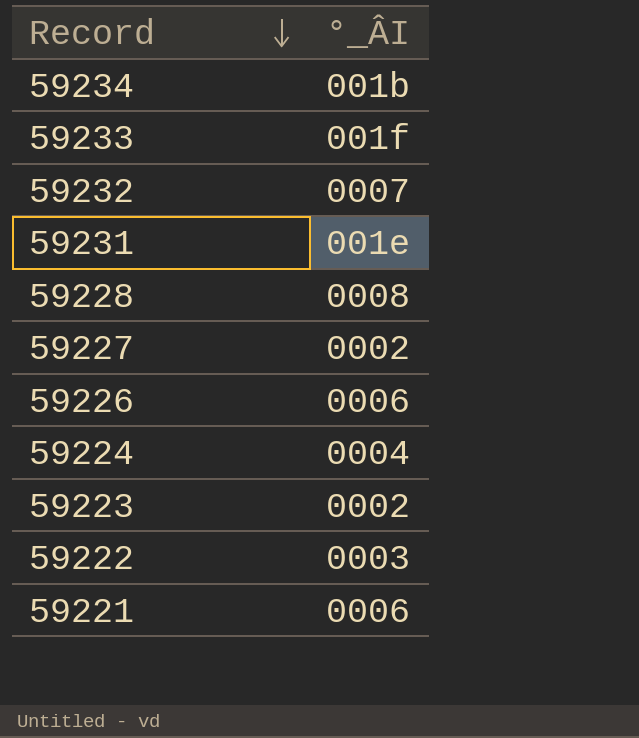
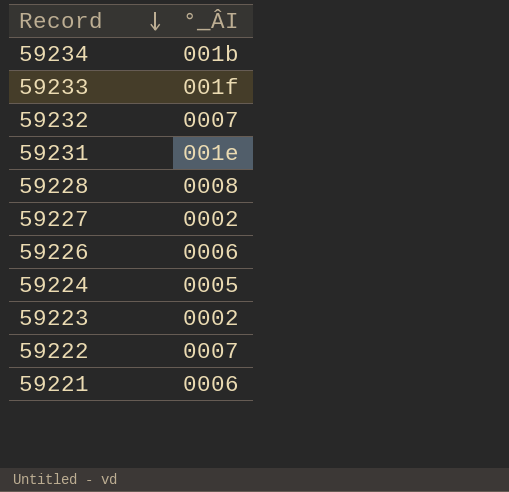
59224 | °_ÂI: 0004 -> 0005
59222 | °_ÂI: 0003 -> 0007

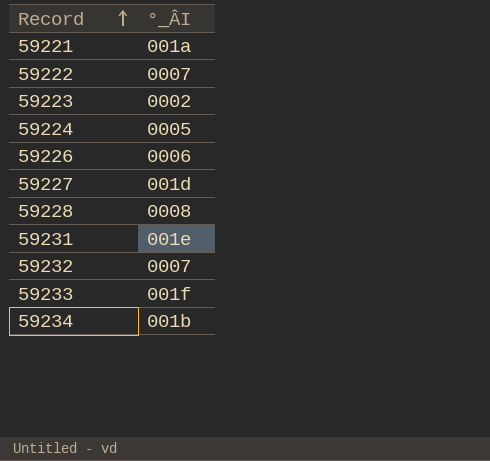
row order: Record descending -> Record ascending
59221 | °_ÂI: 0006 -> 001a
59227 | °_ÂI: 0002 -> 001d

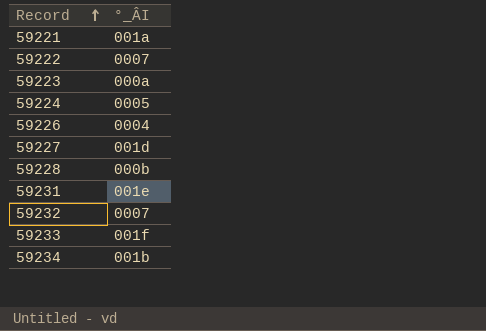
59223 | °_ÂI: 0002 -> 000a
59226 | °_ÂI: 0006 -> 0004
59228 | °_ÂI: 0008 -> 000b

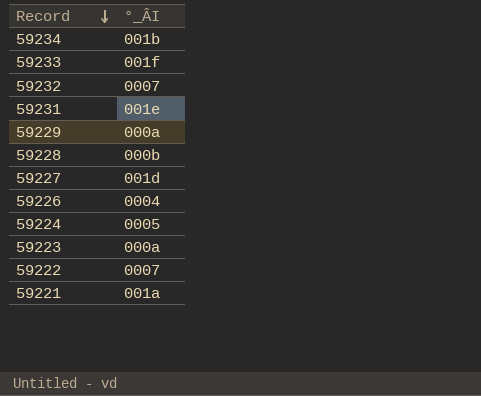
row order: Record ascending -> Record descending
row 59229: none -> 000a

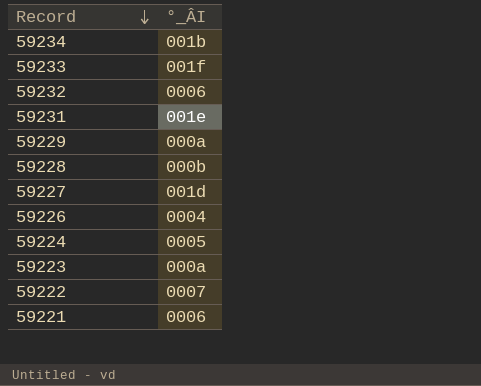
59232 | °_ÂI: 0007 -> 0006
59221 | °_ÂI: 001a -> 0006

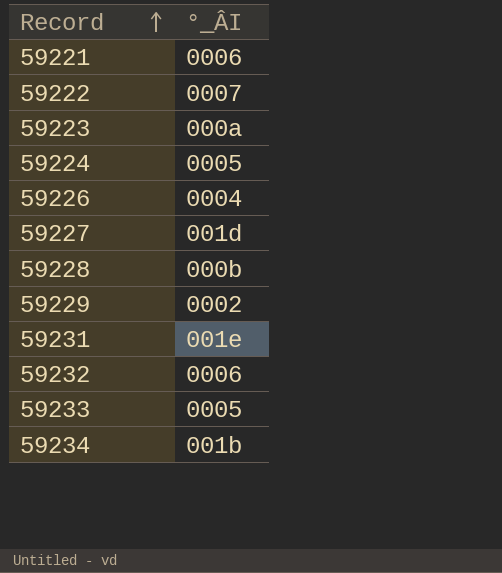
row order: Record descending -> Record ascending
59229 | °_ÂI: 000a -> 0002
59233 | °_ÂI: 001f -> 0005

